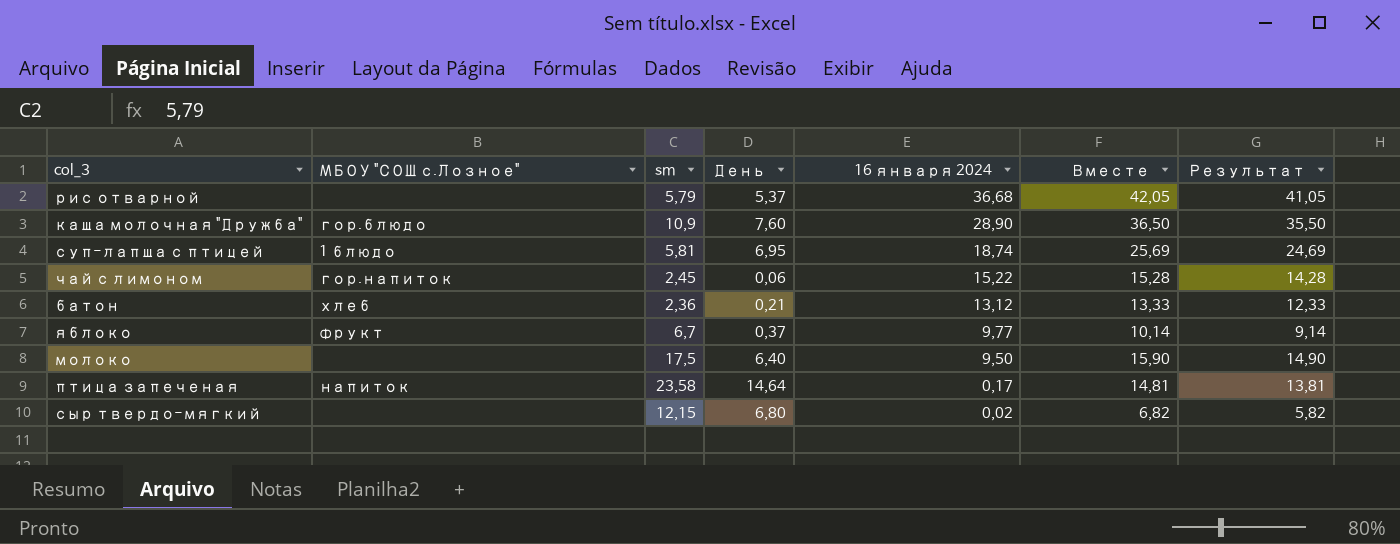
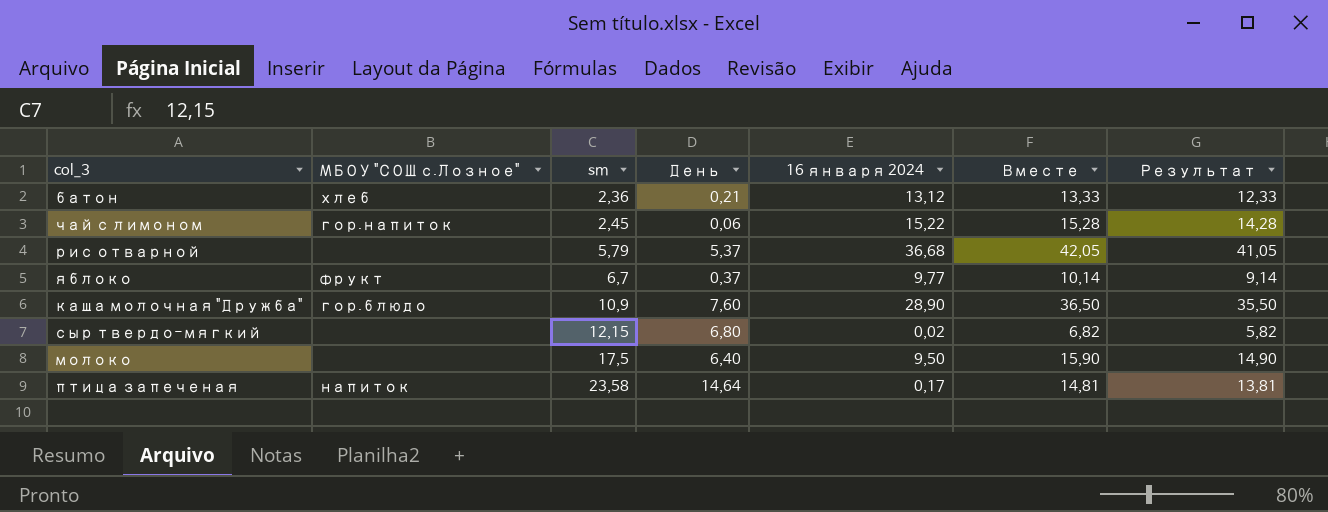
row order: 16 января 2024 descending -> sm ascending
row суп-лапша с птицей: 1 блюдо | 5,81 | 6,95 | 18,74 | 25,69 | 24,69 -> none

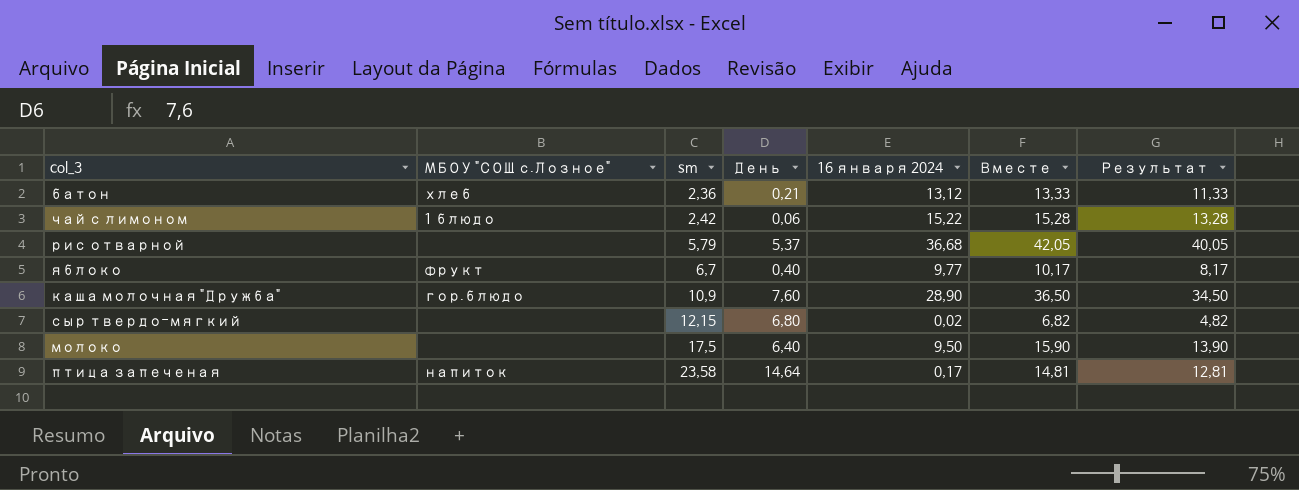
column Результат | formula: [Вместе] - 1 -> [Вместе] - 2
чай с лимоном | МБОУ "СОШ с.Лозное": гор.напиток -> 1 блюдо
чай с лимоном | sm: 2,45 -> 2,42
яблоко | День: 0,37 -> 0,40
яблоко | Вместе: 10,14 -> 10,17

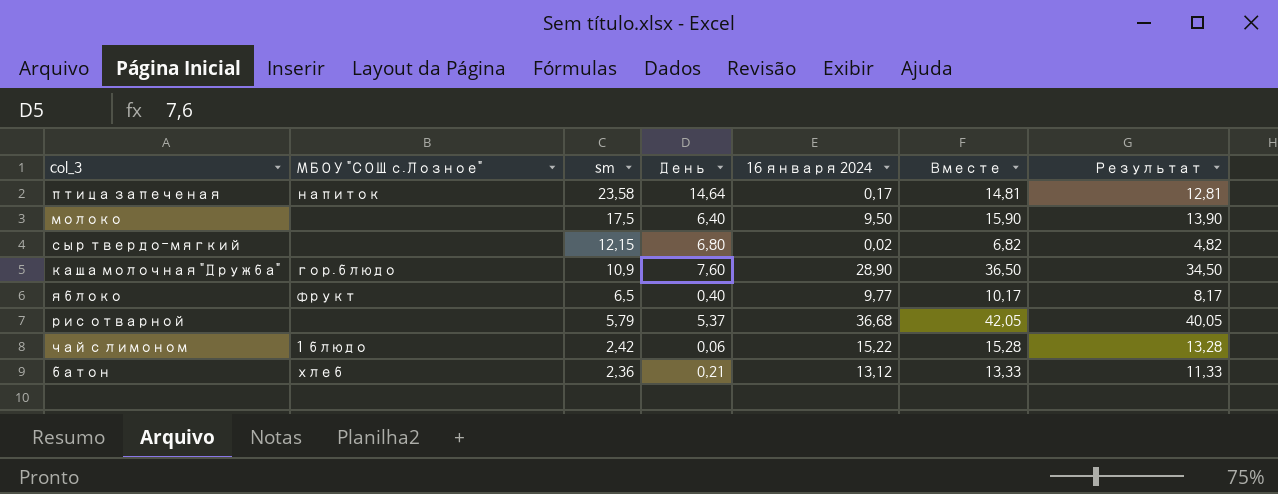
row order: sm ascending -> sm descending
яблоко | sm: 6,7 -> 6,5

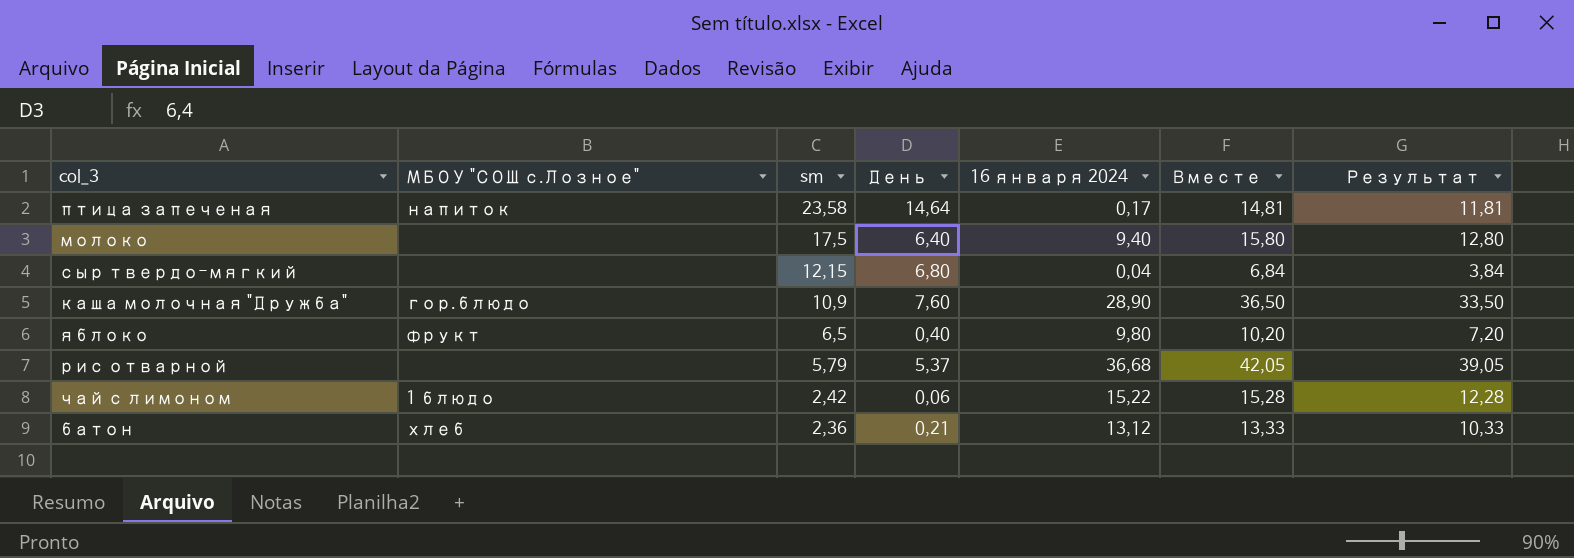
column Результат | formula: [Вместе] - 2 -> [Вместе] - 3
молоко | 16 января 2024: 9,50 -> 9,40
молоко | Вместе: 15,90 -> 15,80
сыр твердо-мягкий | 16 января 2024: 0,02 -> 0,04
сыр твердо-мягкий | Вместе: 6,82 -> 6,84
яблоко | 16 января 2024: 9,77 -> 9,80
яблоко | Вместе: 10,17 -> 10,20

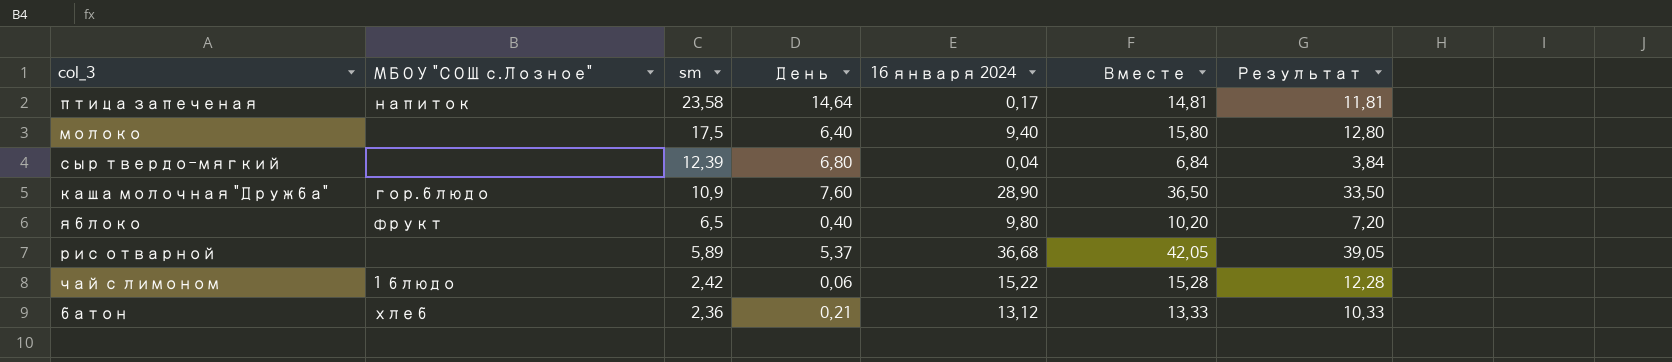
сыр твердо-мягкий | sm: 12,15 -> 12,39
рис отварной | sm: 5,79 -> 5,89

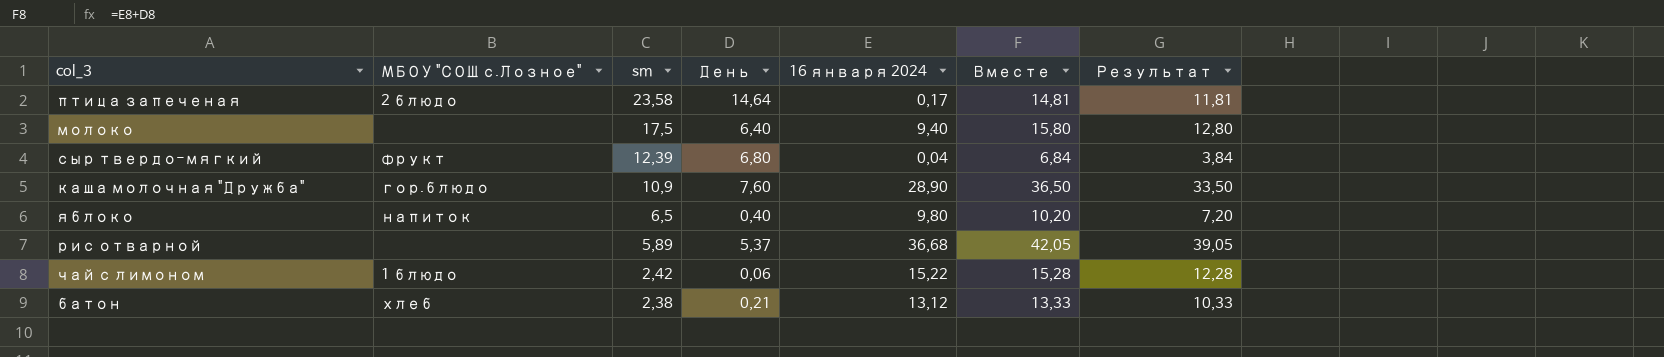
птица запеченая | МБОУ "СОШ с.Лозное": напиток -> 2 блюдо
сыр твердо-мягкий | МБОУ "СОШ с.Лозное": none -> фрукт
яблоко | МБОУ "СОШ с.Лозное": фрукт -> напиток
батон | sm: 2,36 -> 2,38

